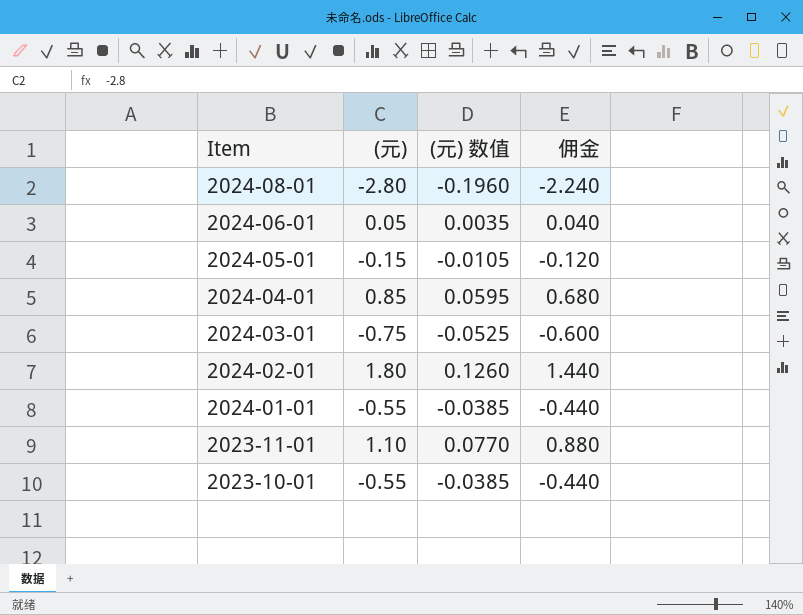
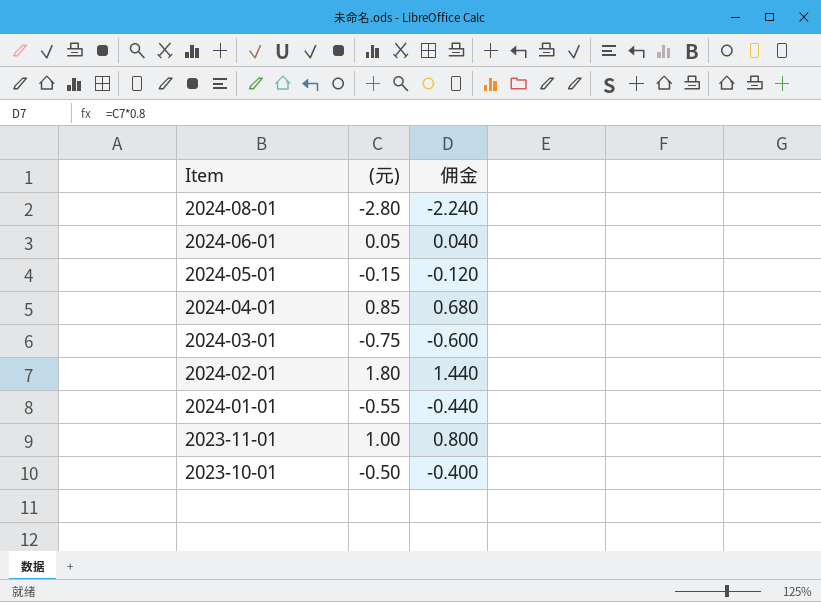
column (元) 数值 | formula: [(元)] * 0.07 -> none
2023-11-01 | (元): 1.10 -> 1.00
2023-11-01 | 佣金: 0.880 -> 0.800
2023-10-01 | (元): -0.55 -> -0.50
2023-10-01 | 佣金: -0.440 -> -0.400

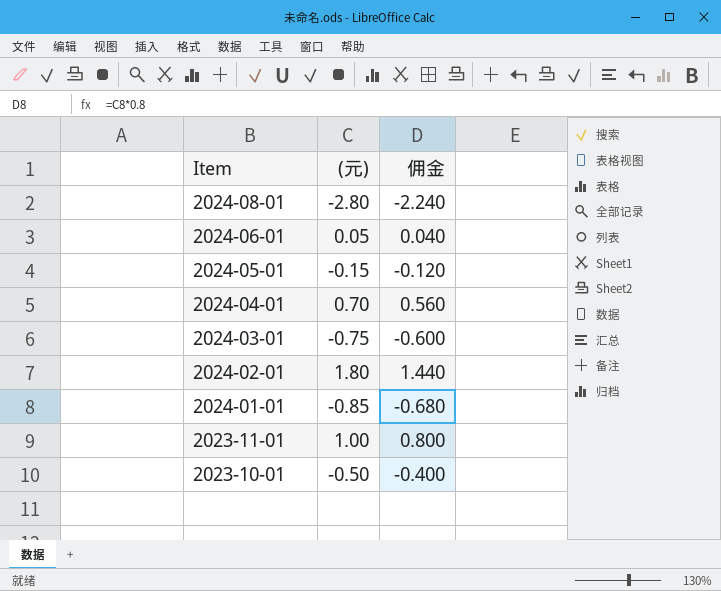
2024-04-01 | (元): 0.85 -> 0.70
2024-04-01 | 佣金: 0.680 -> 0.560
2024-01-01 | (元): -0.55 -> -0.85
2024-01-01 | 佣金: -0.440 -> -0.680

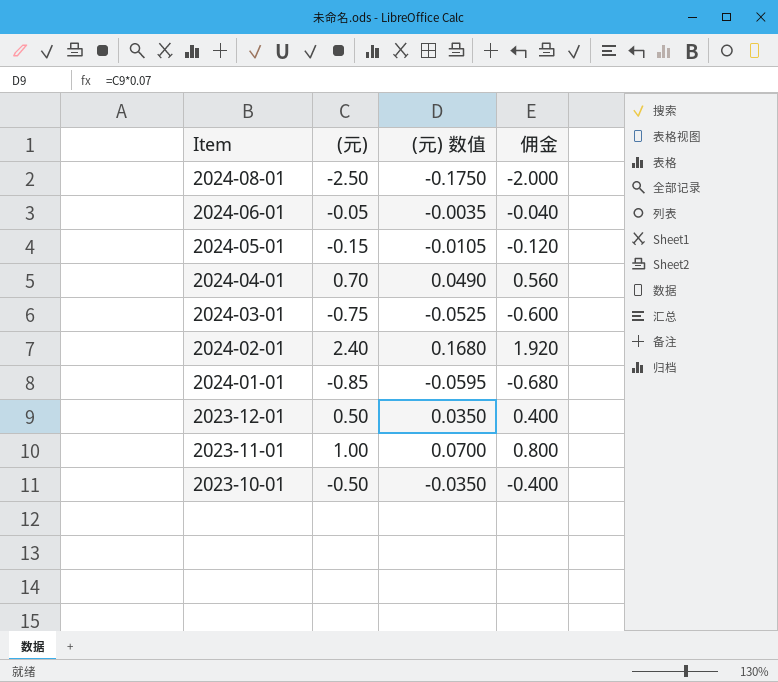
column (元) 数值 | formula: none -> [(元)] * 0.07
2024-08-01 | (元): -2.80 -> -2.50
2024-08-01 | 佣金: -2.240 -> -2.000
2024-06-01 | (元): 0.05 -> -0.05
2024-06-01 | 佣金: 0.040 -> -0.040
2024-02-01 | (元): 1.80 -> 2.40
2024-02-01 | 佣金: 1.440 -> 1.920
row 2023-12-01: none -> 0.50 | 0.0350 | 0.400

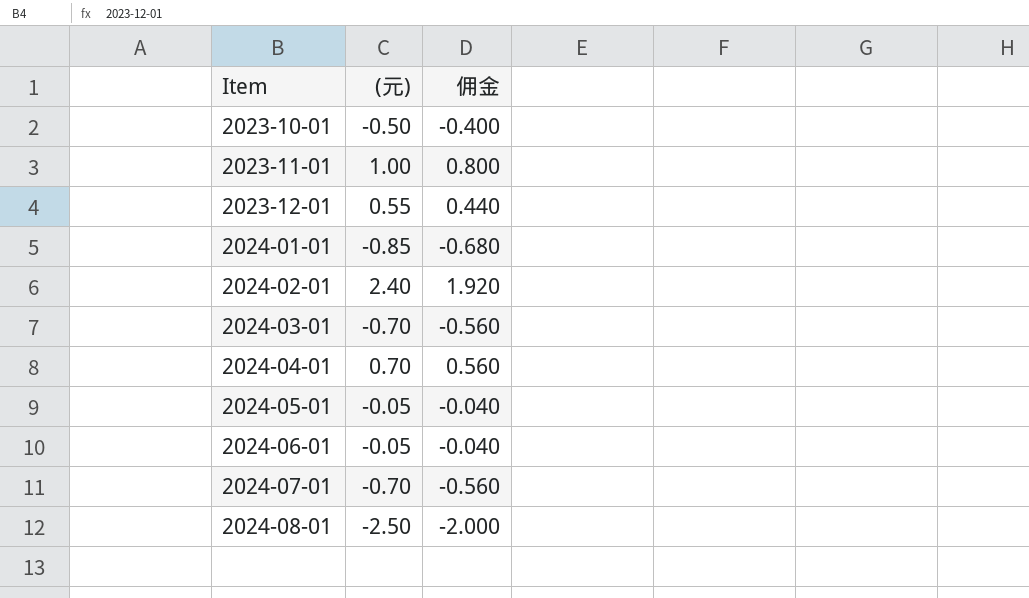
row order: Item descending -> Item ascending
column (元) 数值 | formula: [(元)] * 0.07 -> none
2023-12-01 | (元): 0.50 -> 0.55
2023-12-01 | 佣金: 0.400 -> 0.440
2024-03-01 | (元): -0.75 -> -0.70
2024-03-01 | 佣金: -0.600 -> -0.560
2024-05-01 | (元): -0.15 -> -0.05
2024-05-01 | 佣金: -0.120 -> -0.040
row 2024-07-01: none -> -0.70 | -0.560

